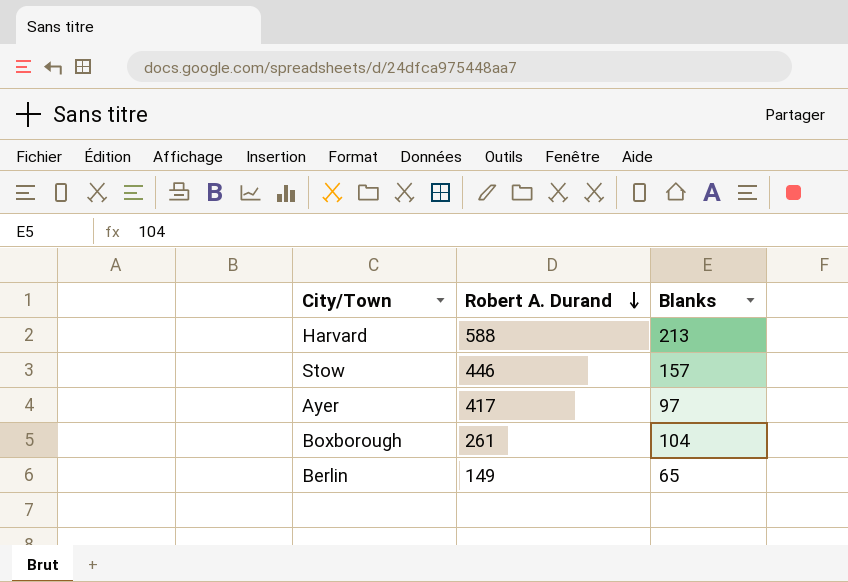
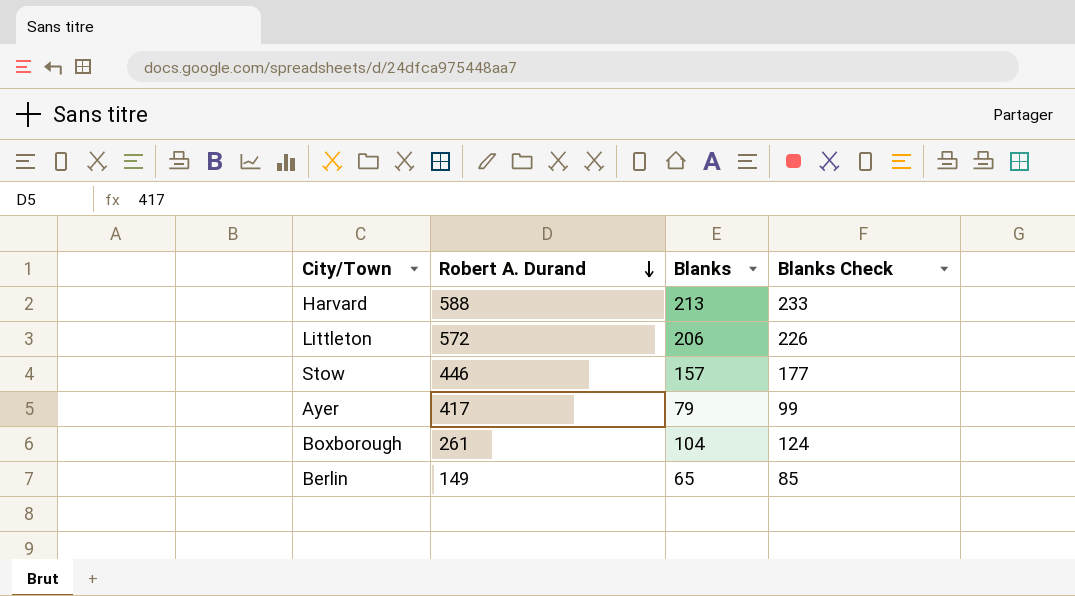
column Blanks Check | formula: none -> [Blanks] + 20
row Littleton: none -> 572 | 206 | 226
Ayer | Blanks: 97 -> 79

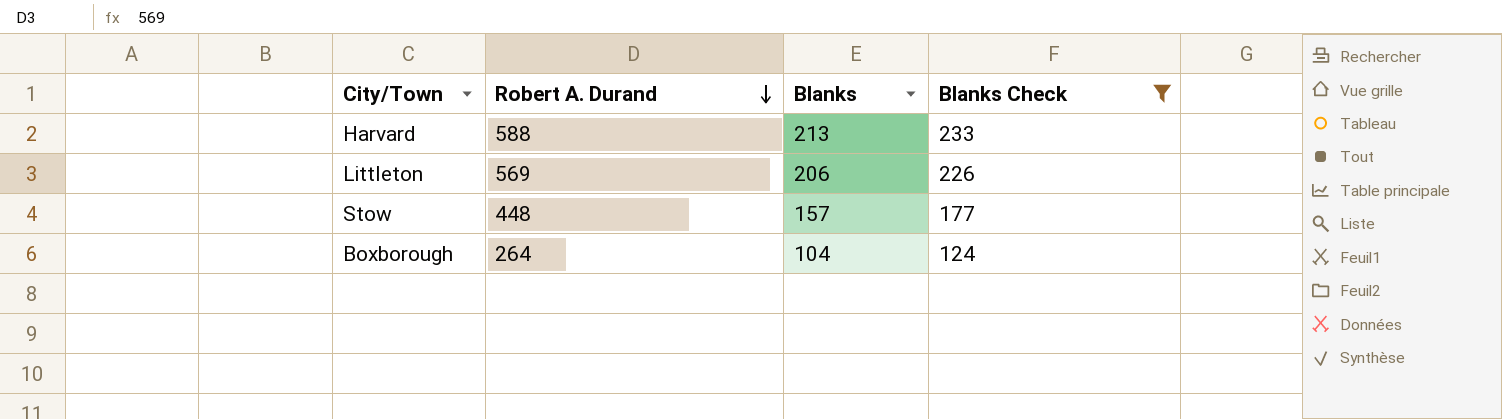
filter: none -> Blanks Check >= 124
Littleton | Robert A. Durand: 572 -> 569
Stow | Robert A. Durand: 446 -> 448
Boxborough | Robert A. Durand: 261 -> 264

